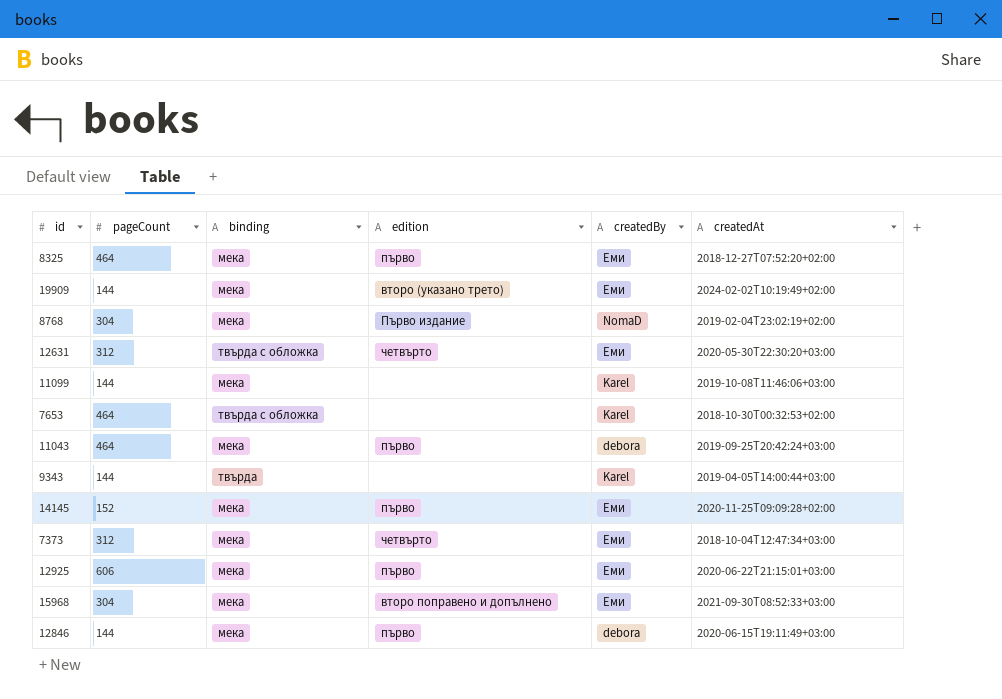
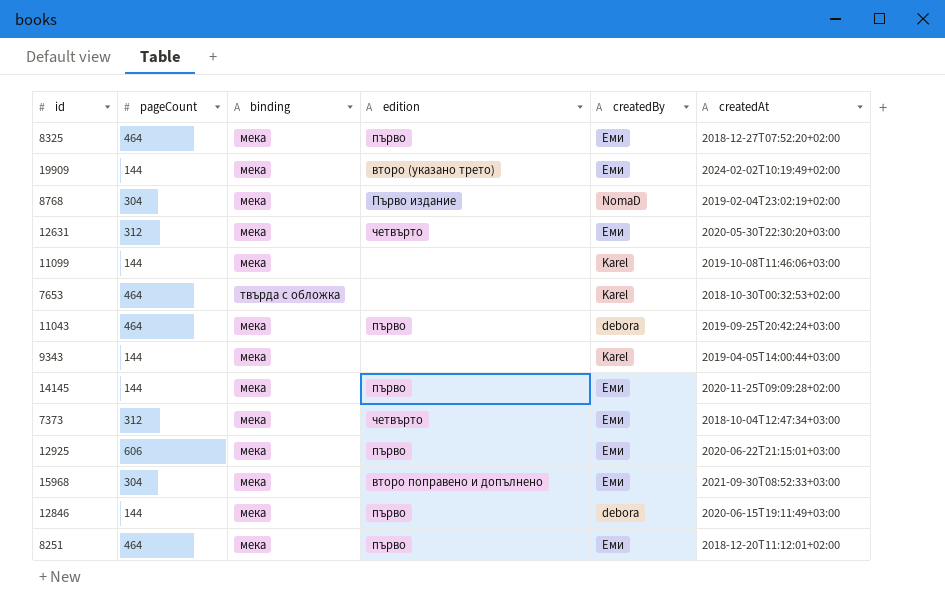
12631 | binding: твърда с обложка -> мека
9343 | binding: твърда -> мека
14145 | pageCount: 152 -> 144
row 8251: none -> 464 | мека | първо | Еми | 2018-12-20T11:12:01+02:00

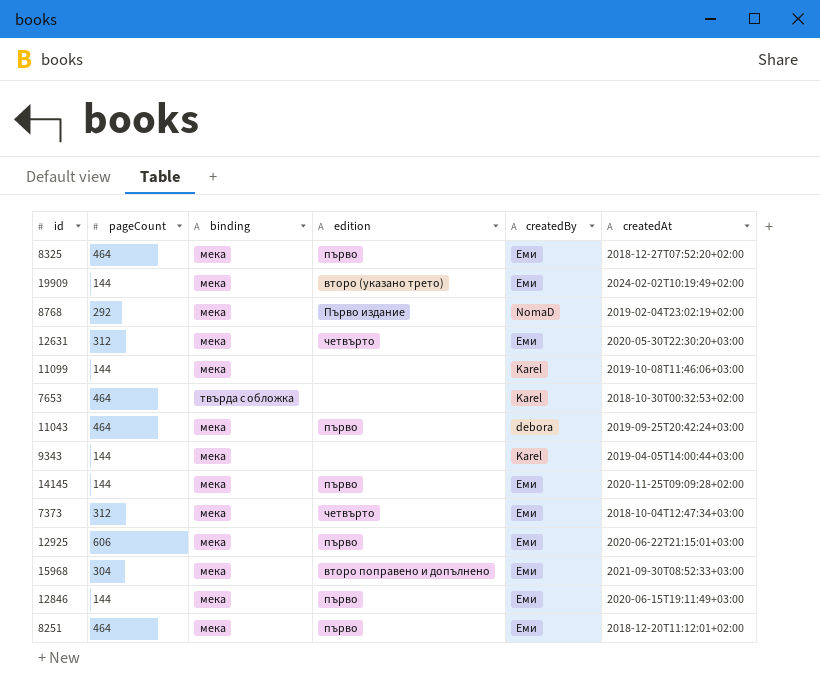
8768 | pageCount: 304 -> 292
12846 | createdBy: debora -> Еми

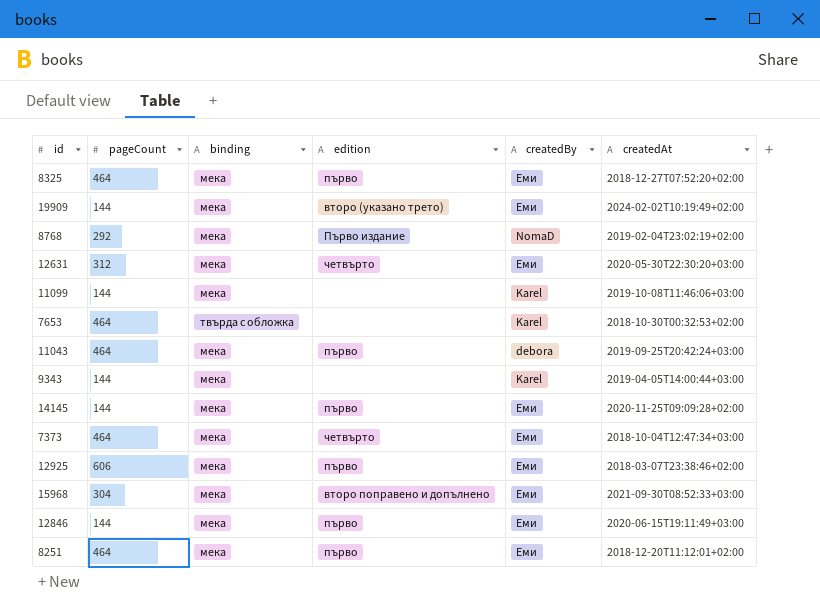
7373 | pageCount: 312 -> 464
12925 | createdAt: 2020-06-22T21:15:01+03:00 -> 2018-03-07T23:38:46+02:00

